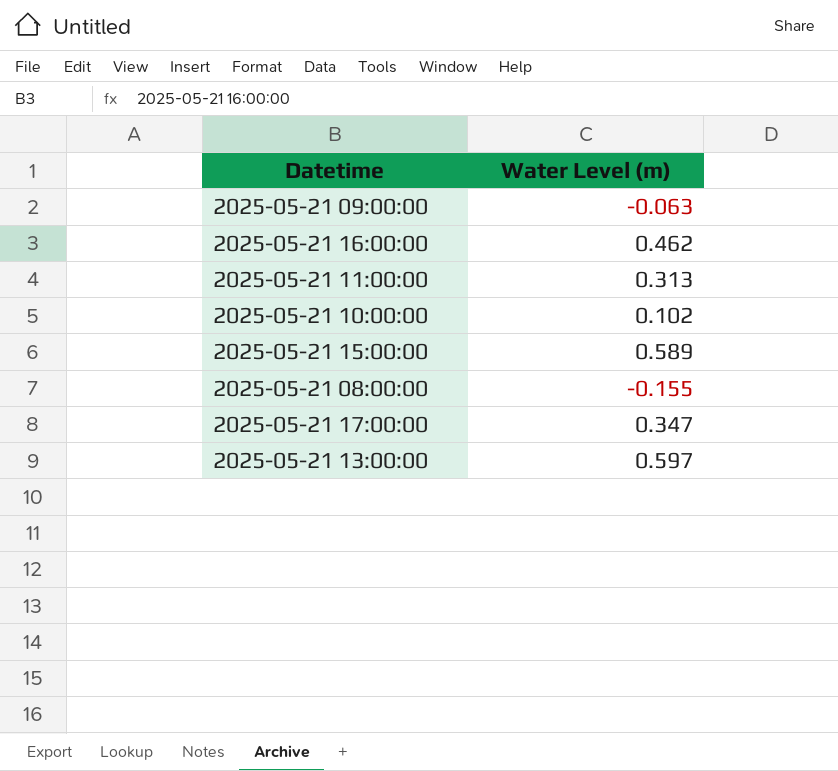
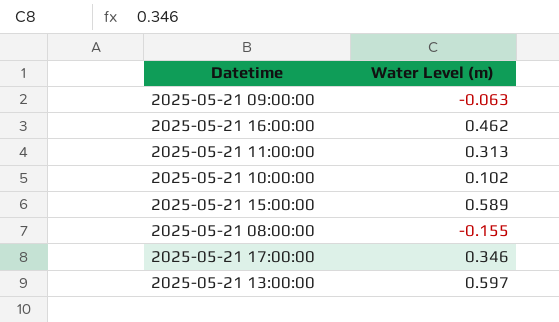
2025-05-21 17:00:00 | Water Level (m): 0.347 -> 0.346

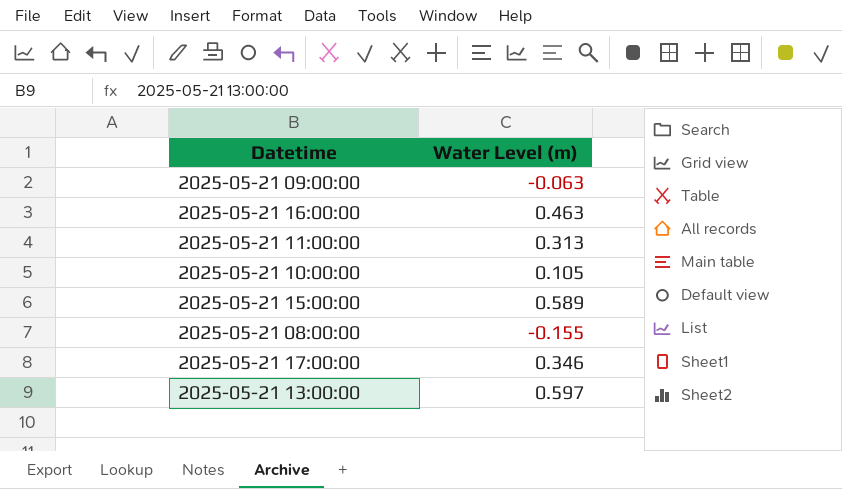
2025-05-21 16:00:00 | Water Level (m): 0.462 -> 0.463
2025-05-21 10:00:00 | Water Level (m): 0.102 -> 0.105

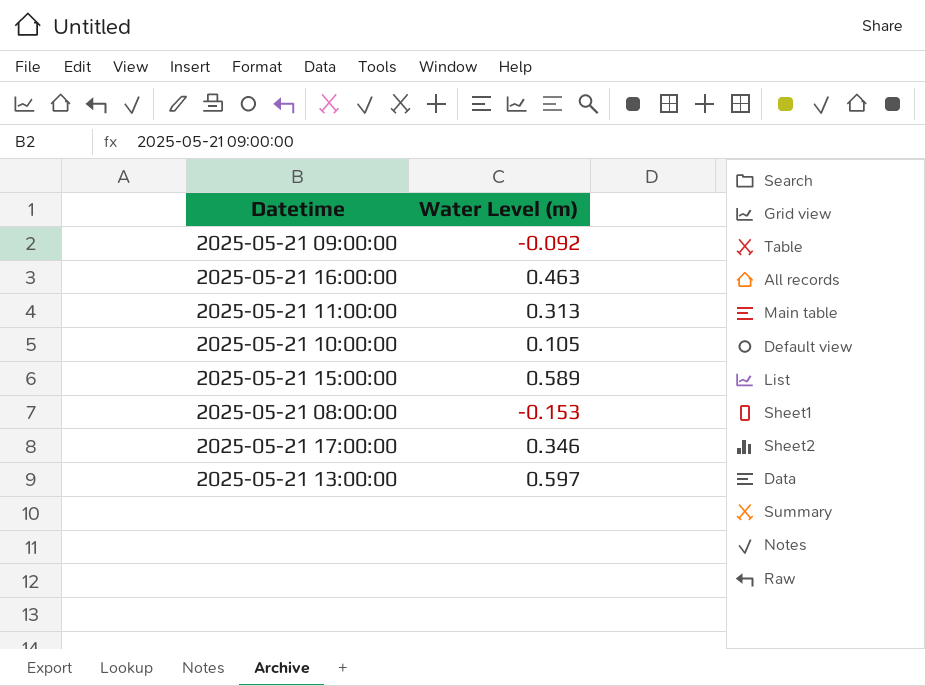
2025-05-21 09:00:00 | Water Level (m): -0.063 -> -0.092
2025-05-21 08:00:00 | Water Level (m): -0.155 -> -0.153

